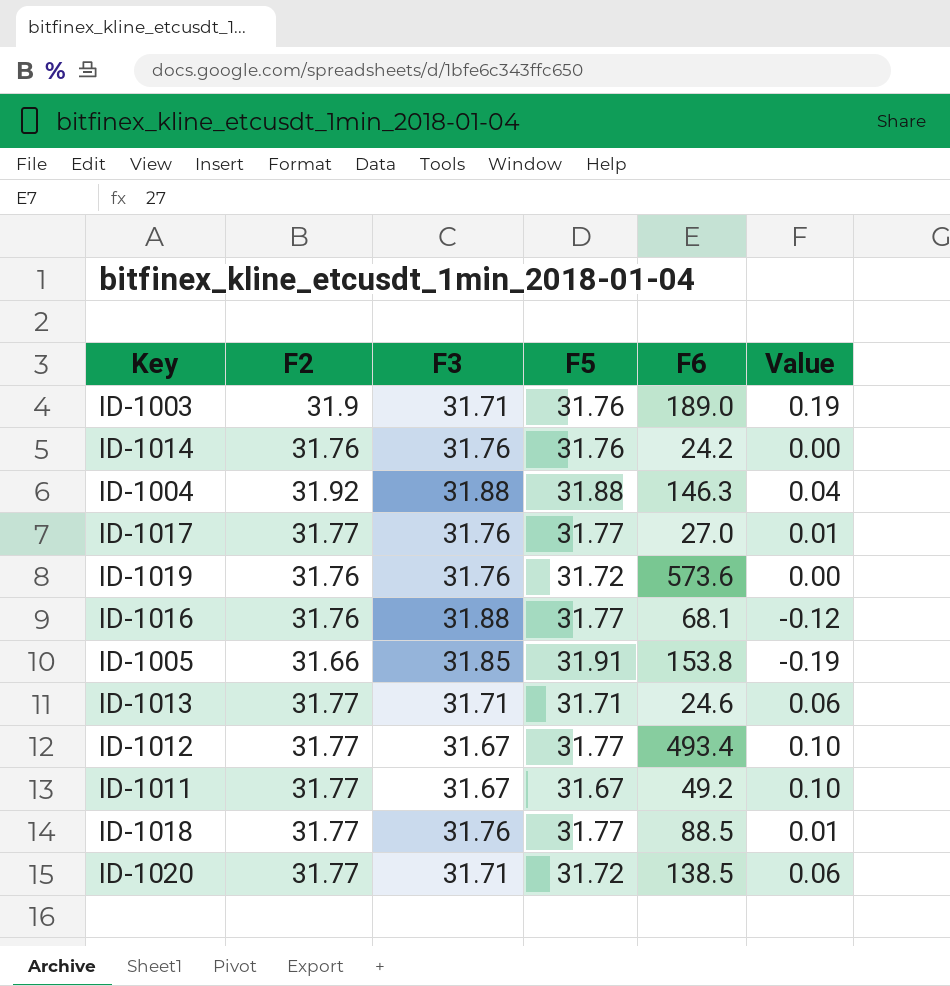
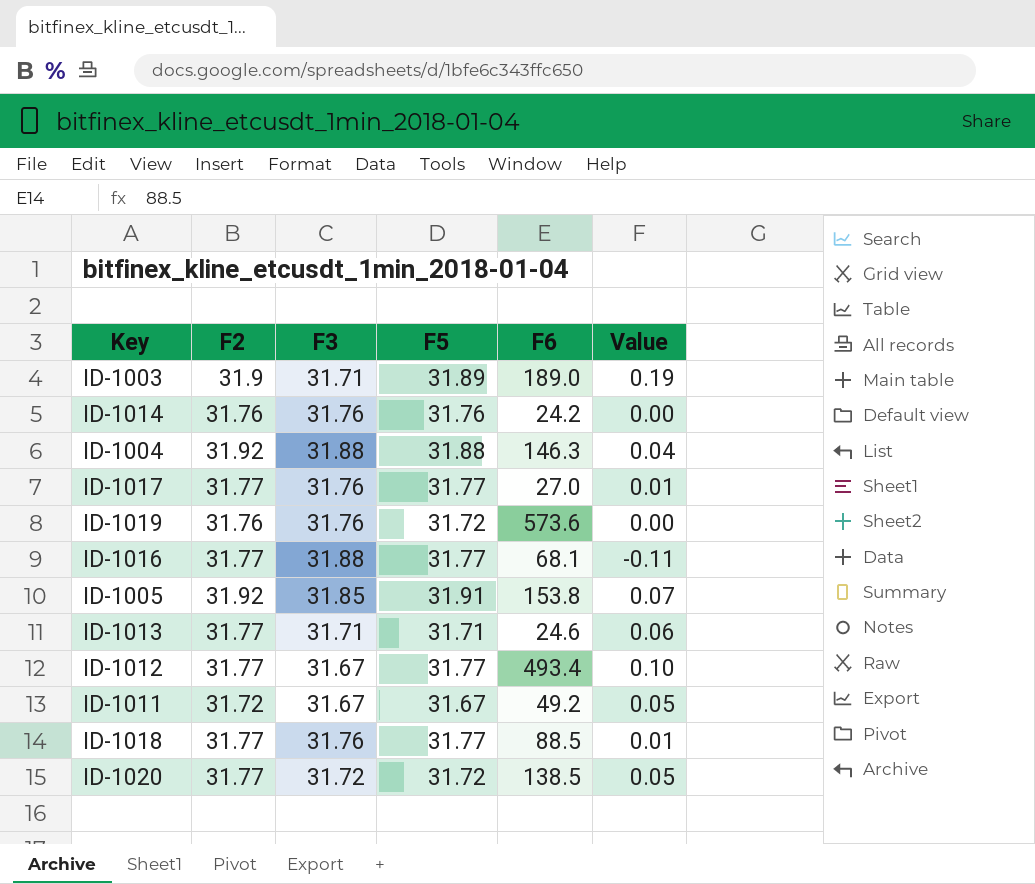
ID-1003 | F5: 31.76 -> 31.89
ID-1016 | F2: 31.76 -> 31.77
ID-1016 | Value: -0.12 -> -0.11
ID-1005 | F2: 31.66 -> 31.92
ID-1005 | Value: -0.19 -> 0.07
ID-1011 | F2: 31.77 -> 31.72
ID-1011 | Value: 0.10 -> 0.05
ID-1020 | F3: 31.71 -> 31.72
ID-1020 | Value: 0.06 -> 0.05

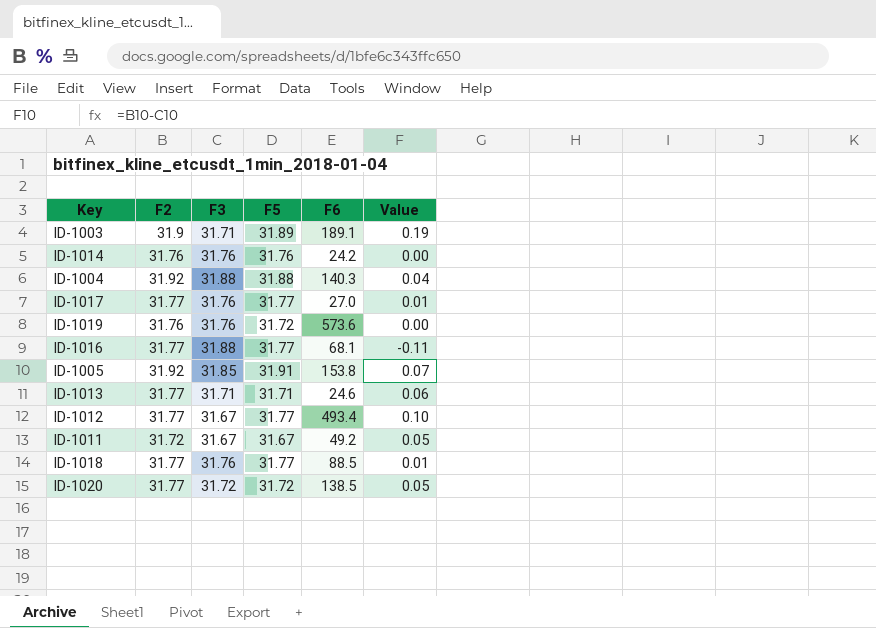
ID-1003 | F6: 189.0 -> 189.1
ID-1004 | F6: 146.3 -> 140.3

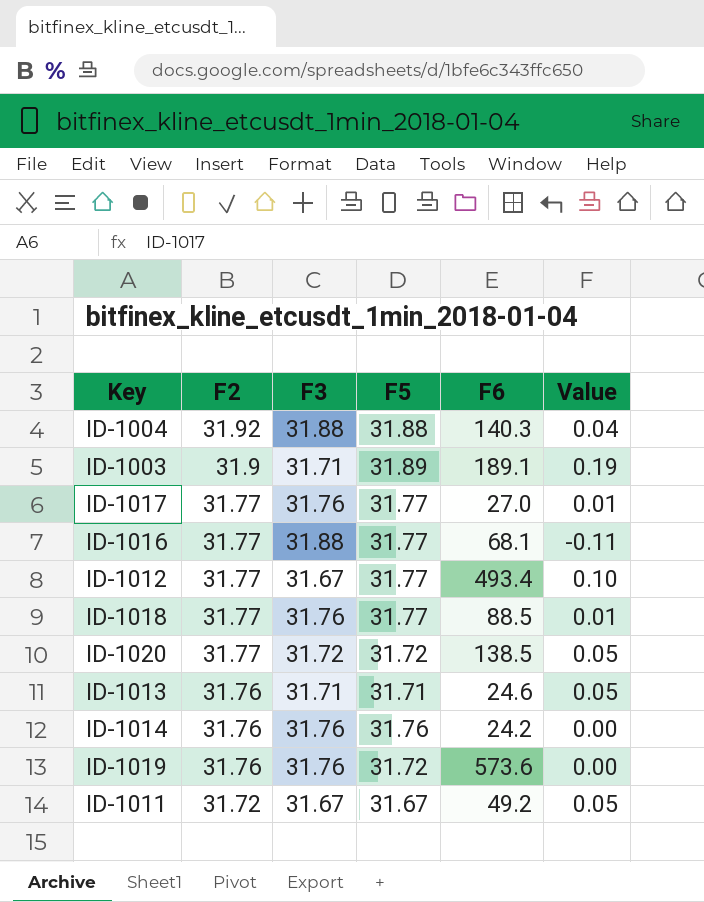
row order: none -> F2 descending
row ID-1005: 31.92 | 31.85 | 31.91 | 153.8 | 0.07 -> none
ID-1013 | F2: 31.77 -> 31.76
ID-1013 | Value: 0.06 -> 0.05

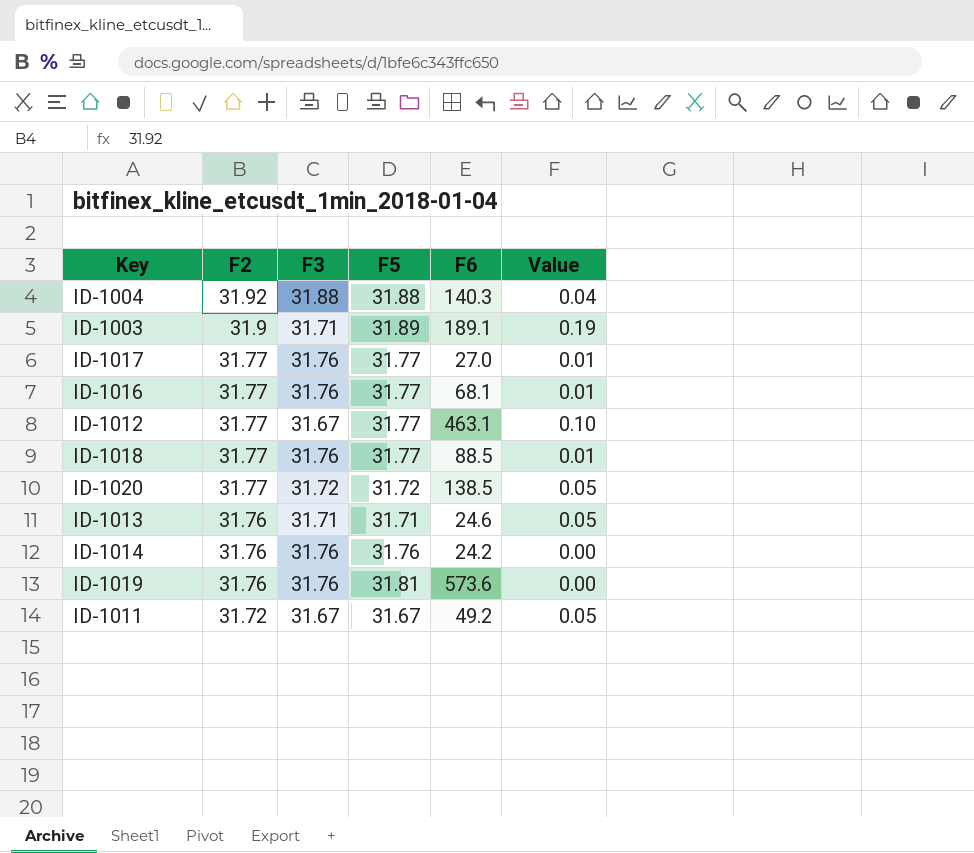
ID-1016 | F3: 31.88 -> 31.76
ID-1016 | Value: -0.11 -> 0.01
ID-1012 | F6: 493.4 -> 463.1
ID-1019 | F5: 31.72 -> 31.81

